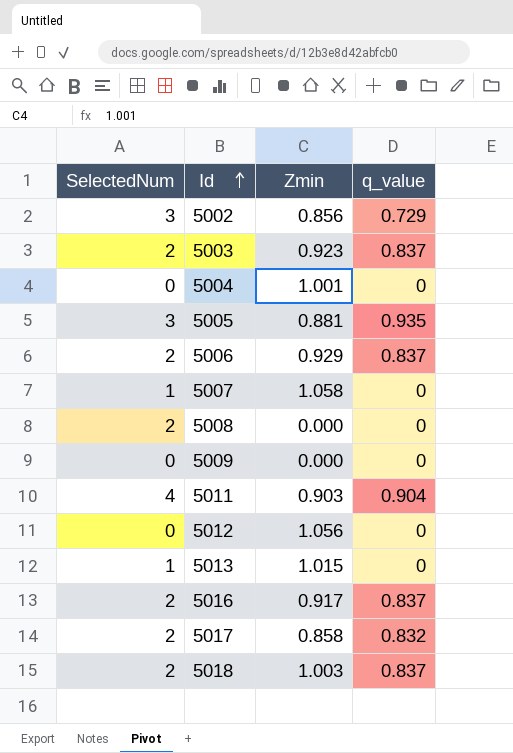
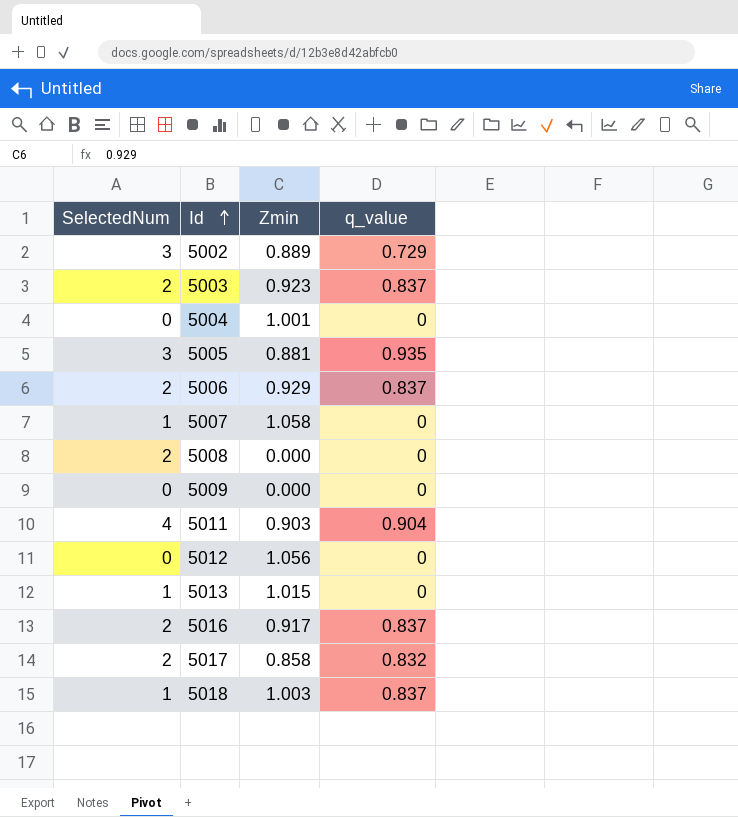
5002 | Zmin: 0.856 -> 0.889
5018 | SelectedNum: 2 -> 1

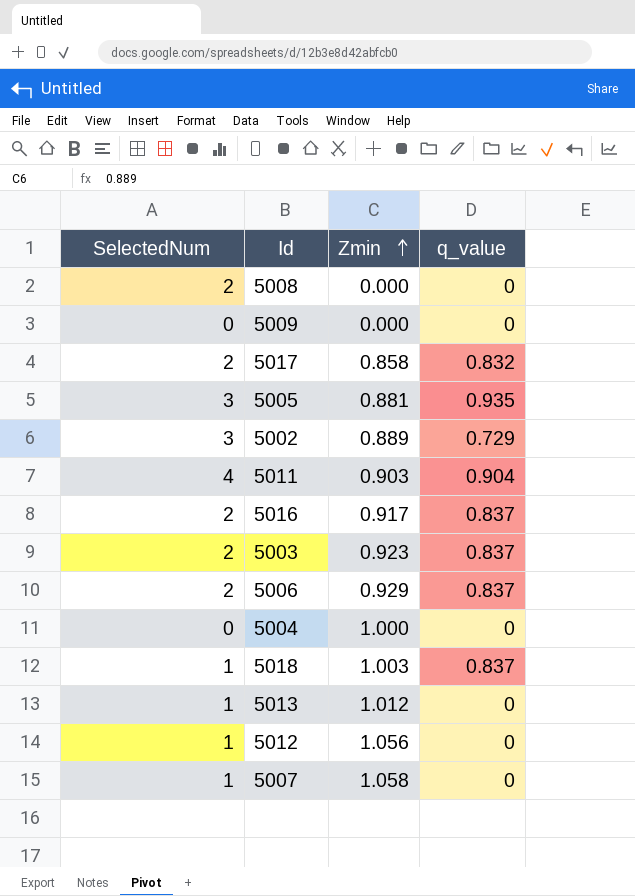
row order: Id ascending -> Zmin ascending
5004 | Zmin: 1.001 -> 1.000
5013 | Zmin: 1.015 -> 1.012
5012 | SelectedNum: 0 -> 1

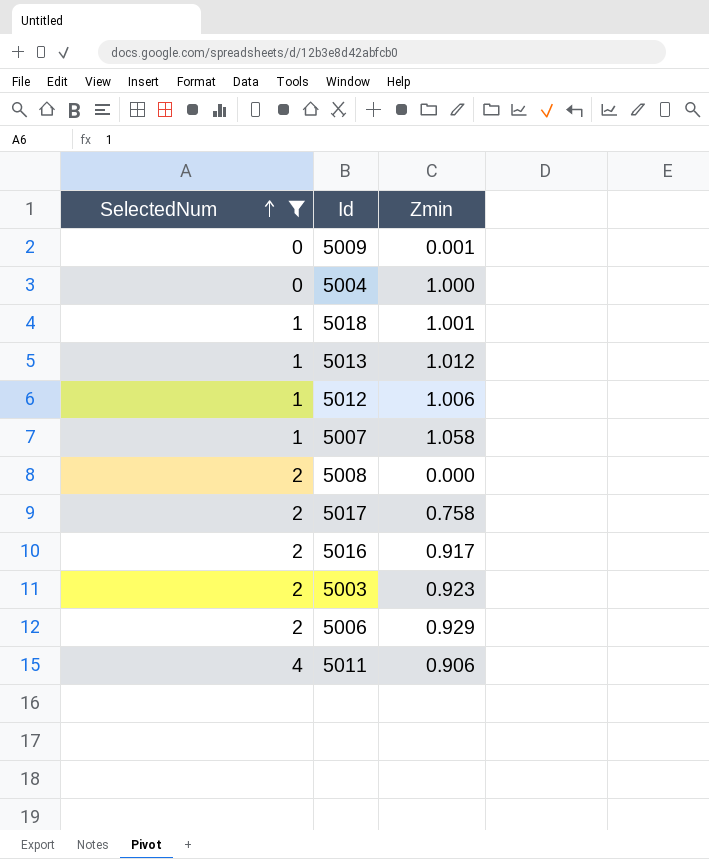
filter: none -> SelectedNum != 3
row order: Zmin ascending -> SelectedNum ascending
column q_value | position: 4 -> none
5009 | Zmin: 0.000 -> 0.001
5018 | Zmin: 1.003 -> 1.001
5012 | Zmin: 1.056 -> 1.006
5017 | Zmin: 0.858 -> 0.758
5011 | Zmin: 0.903 -> 0.906

